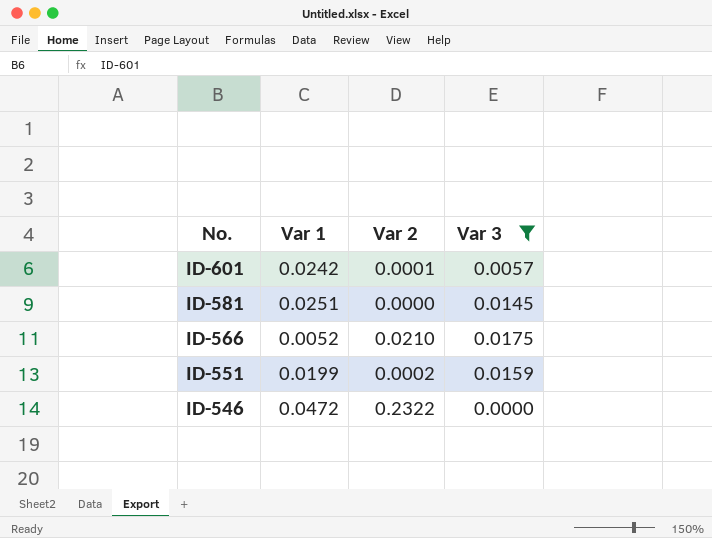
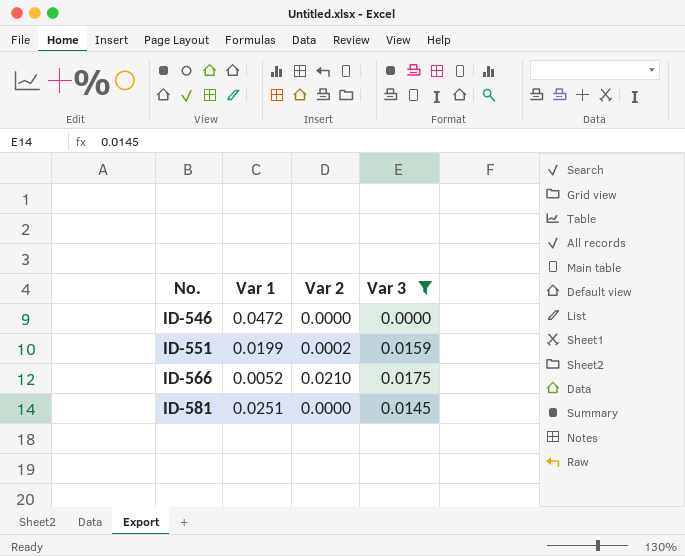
row order: No. descending -> No. ascending
row ID-601: 0.0242 | 0.0001 | 0.0057 -> none
ID-546 | Var 2: 0.2322 -> 0.0000

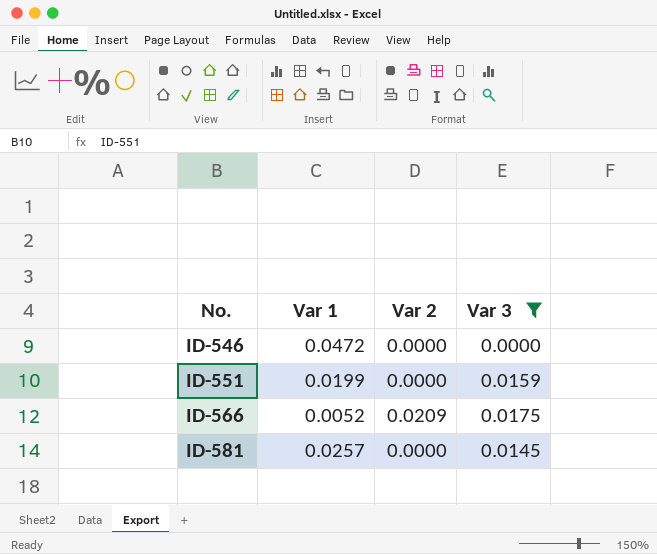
ID-551 | Var 2: 0.0002 -> 0.0000
ID-566 | Var 2: 0.0210 -> 0.0209
ID-581 | Var 1: 0.0251 -> 0.0257

